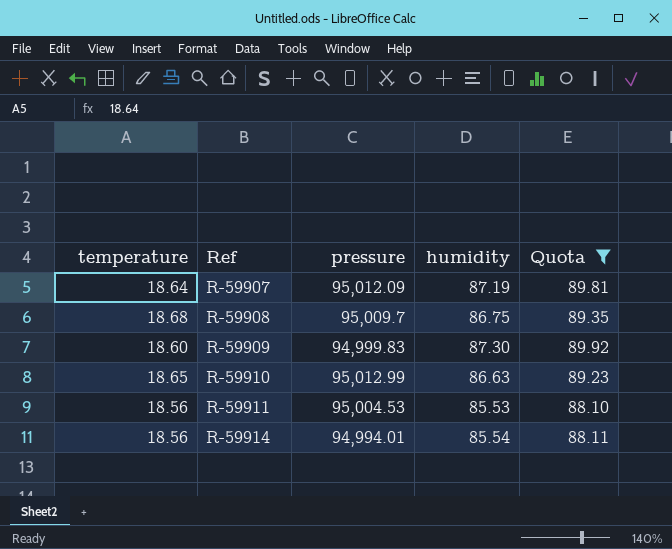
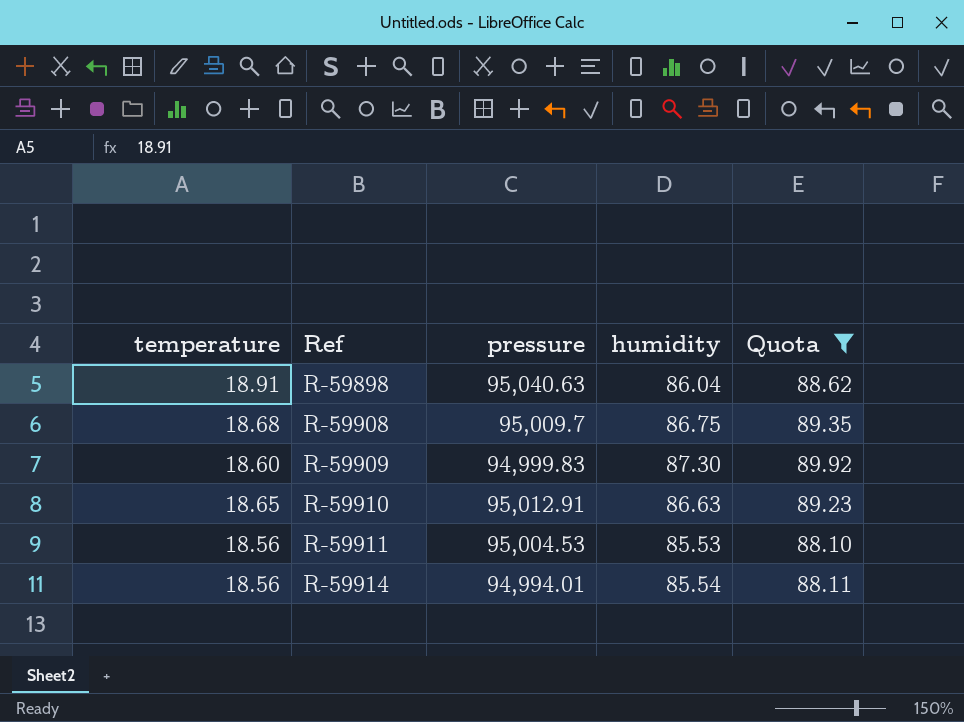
row R-59907: 18.64 | 95,012.09 | 87.19 | 89.81 -> none
row R-59898: none -> 18.91 | 95,040.63 | 86.04 | 88.62
R-59910 | pressure: 95,012.99 -> 95,012.91

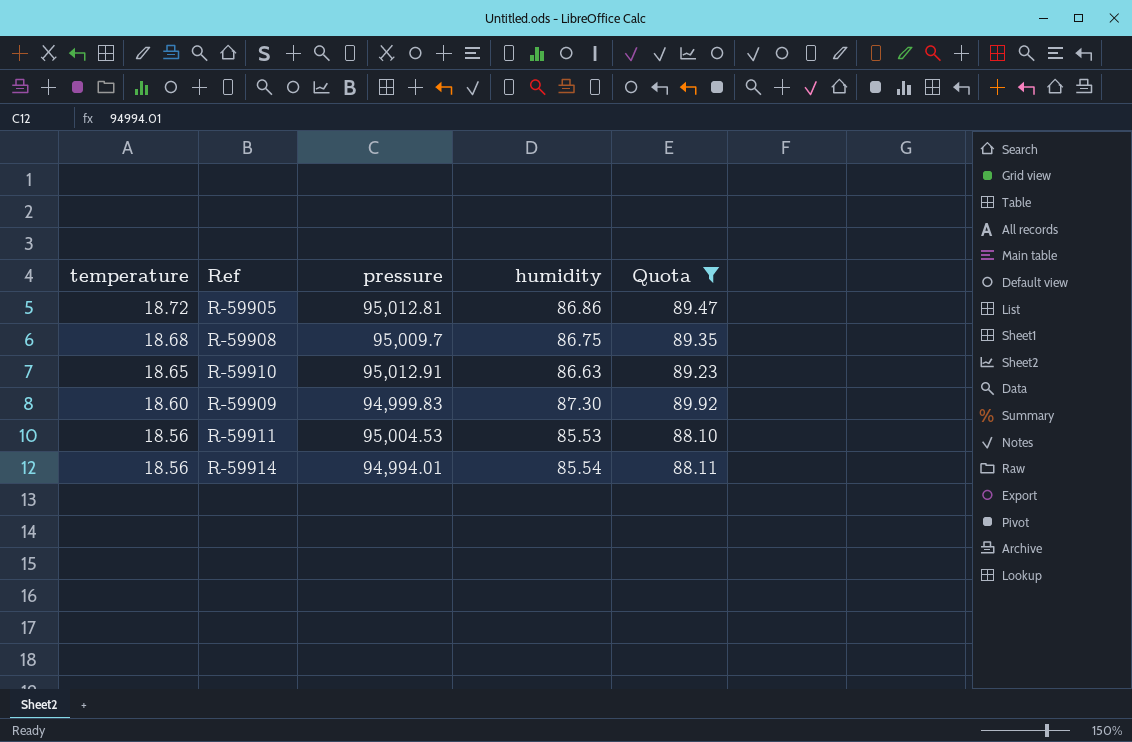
row order: Ref ascending -> temperature descending
row R-59898: 18.91 | 95,040.63 | 86.04 | 88.62 -> none
row R-59905: none -> 18.72 | 95,012.81 | 86.86 | 89.47

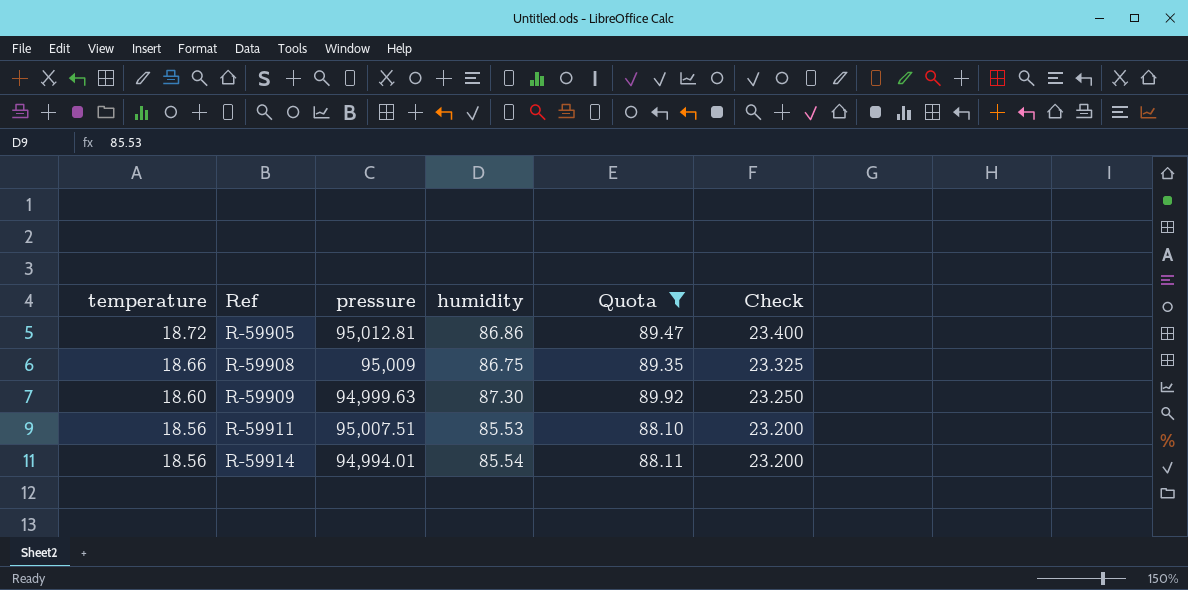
column Check | formula: none -> [temperature] * 1.25
row R-59910: 18.65 | 95,012.91 | 86.63 | 89.23 -> none
R-59908 | temperature: 18.68 -> 18.66
R-59908 | pressure: 95,009.7 -> 95,009
R-59909 | pressure: 94,999.83 -> 94,999.63
R-59911 | pressure: 95,004.53 -> 95,007.51

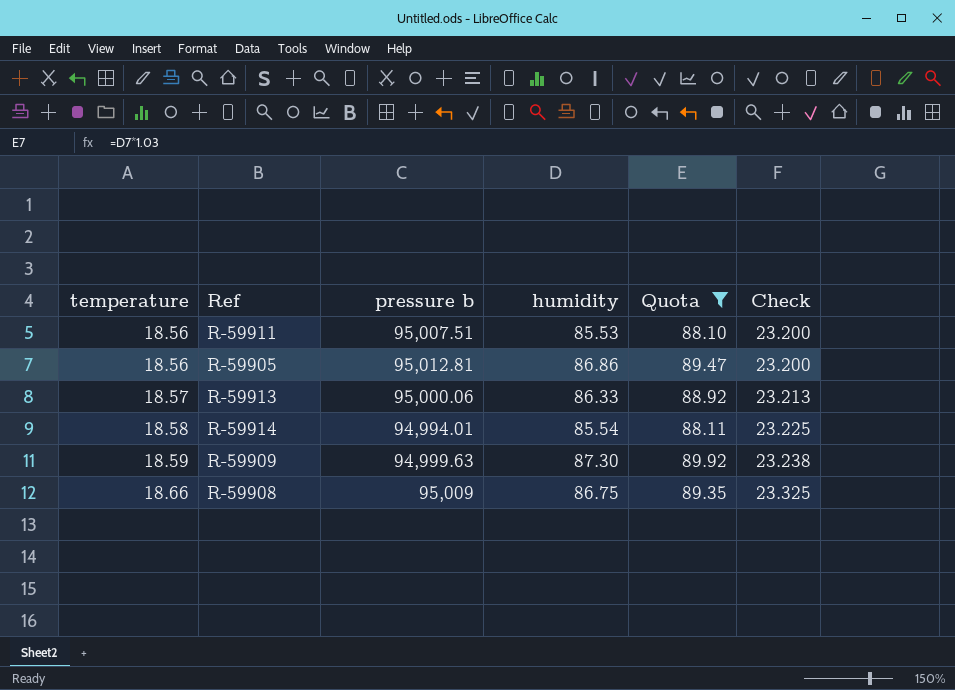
row order: temperature descending -> temperature ascending
column name: pressure -> pressure b
R-59905 | temperature: 18.72 -> 18.56
R-59905 | Check: 23.400 -> 23.200
row R-59913: none -> 18.57 | 95,000.06 | 86.33 | 88.92 | 23.213
R-59914 | temperature: 18.56 -> 18.58
R-59914 | Check: 23.200 -> 23.225
R-59909 | temperature: 18.60 -> 18.59
R-59909 | Check: 23.250 -> 23.238

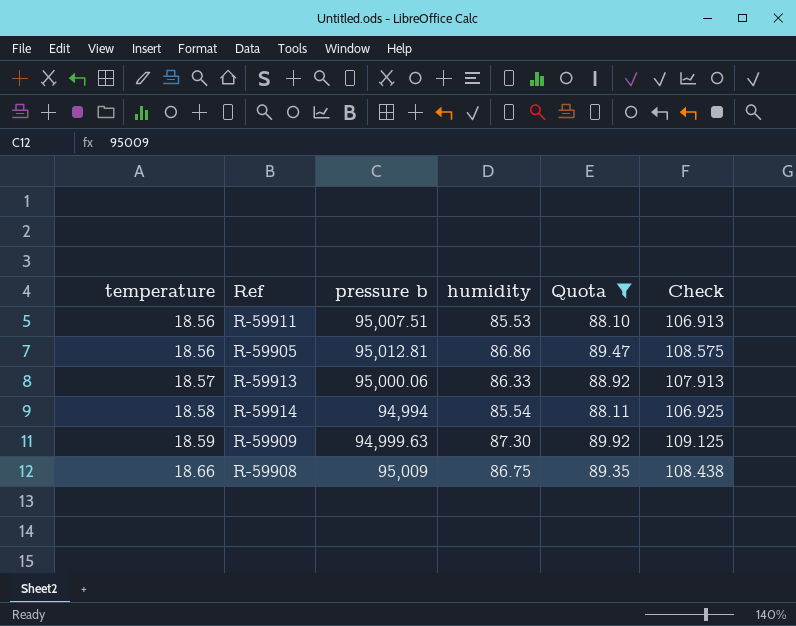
column Check | formula: [temperature] * 1.25 -> [humidity] * 1.25
R-59914 | pressure b: 94,994.01 -> 94,994

